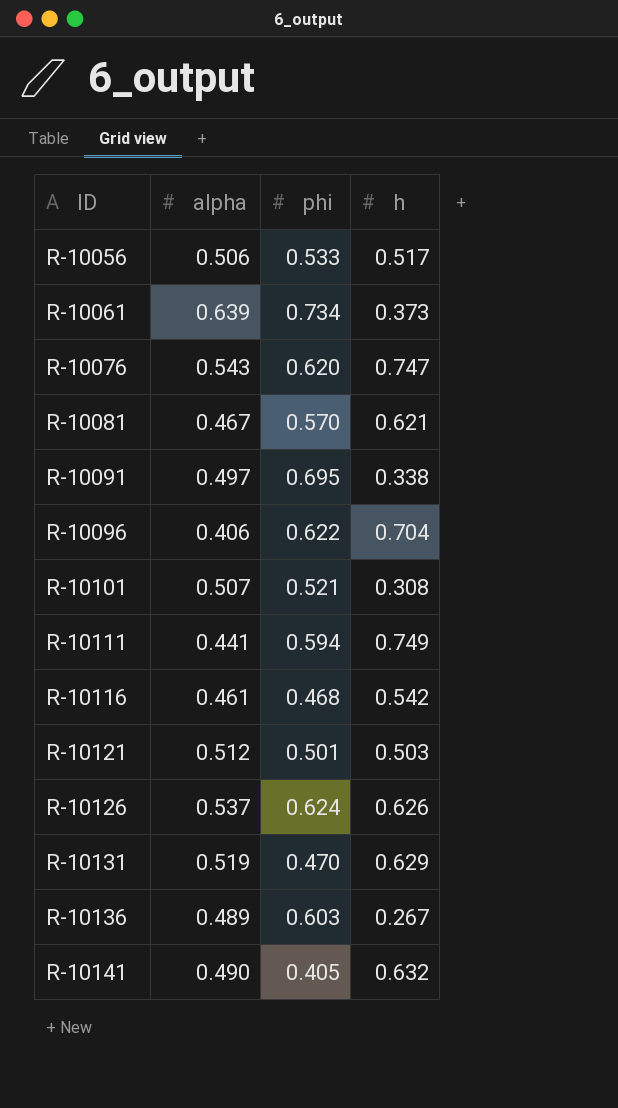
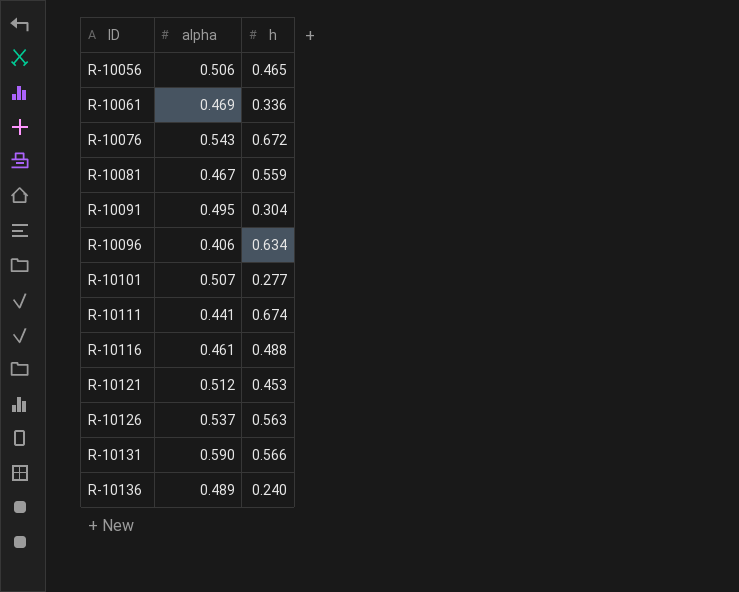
column phi | position: 3 -> none
row R-10141: 0.490 | 0.405 | 0.632 -> none
R-10056 | h: 0.517 -> 0.465
R-10061 | alpha: 0.639 -> 0.469
R-10061 | h: 0.373 -> 0.336
R-10076 | h: 0.747 -> 0.672
R-10081 | h: 0.621 -> 0.559
R-10091 | alpha: 0.497 -> 0.495
R-10091 | h: 0.338 -> 0.304
R-10096 | h: 0.704 -> 0.634
R-10101 | h: 0.308 -> 0.277
R-10111 | h: 0.749 -> 0.674
R-10116 | h: 0.542 -> 0.488
R-10121 | h: 0.503 -> 0.453
R-10126 | h: 0.626 -> 0.563
R-10131 | alpha: 0.519 -> 0.590
R-10131 | h: 0.629 -> 0.566
R-10136 | h: 0.267 -> 0.240

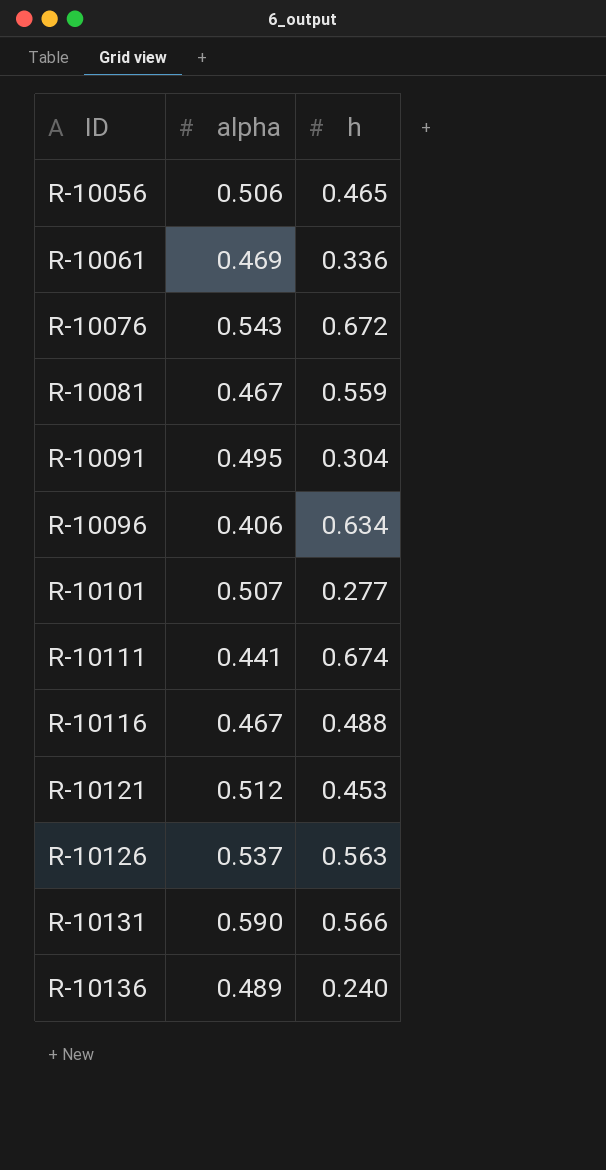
R-10116 | alpha: 0.461 -> 0.467

